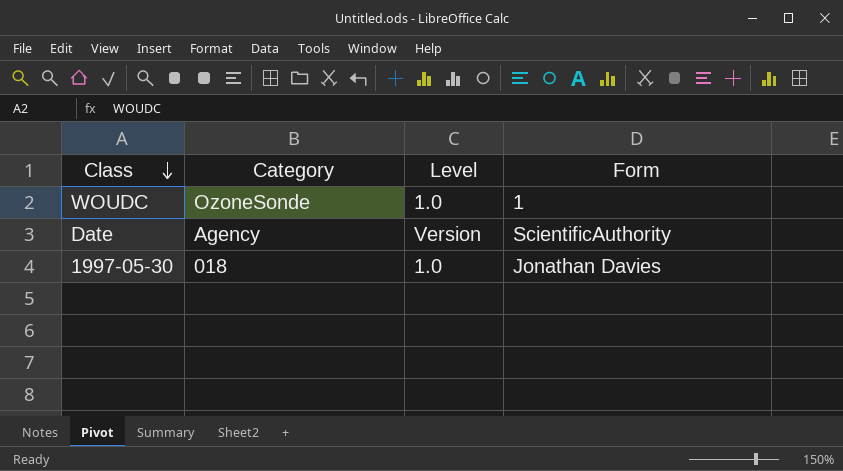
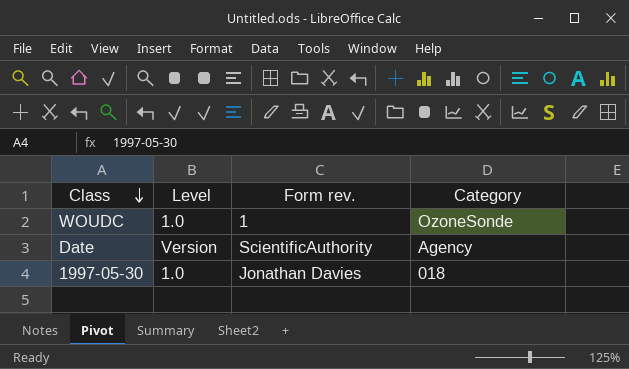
column name: Form -> Form rev.
column Category | position: 2 -> 4

